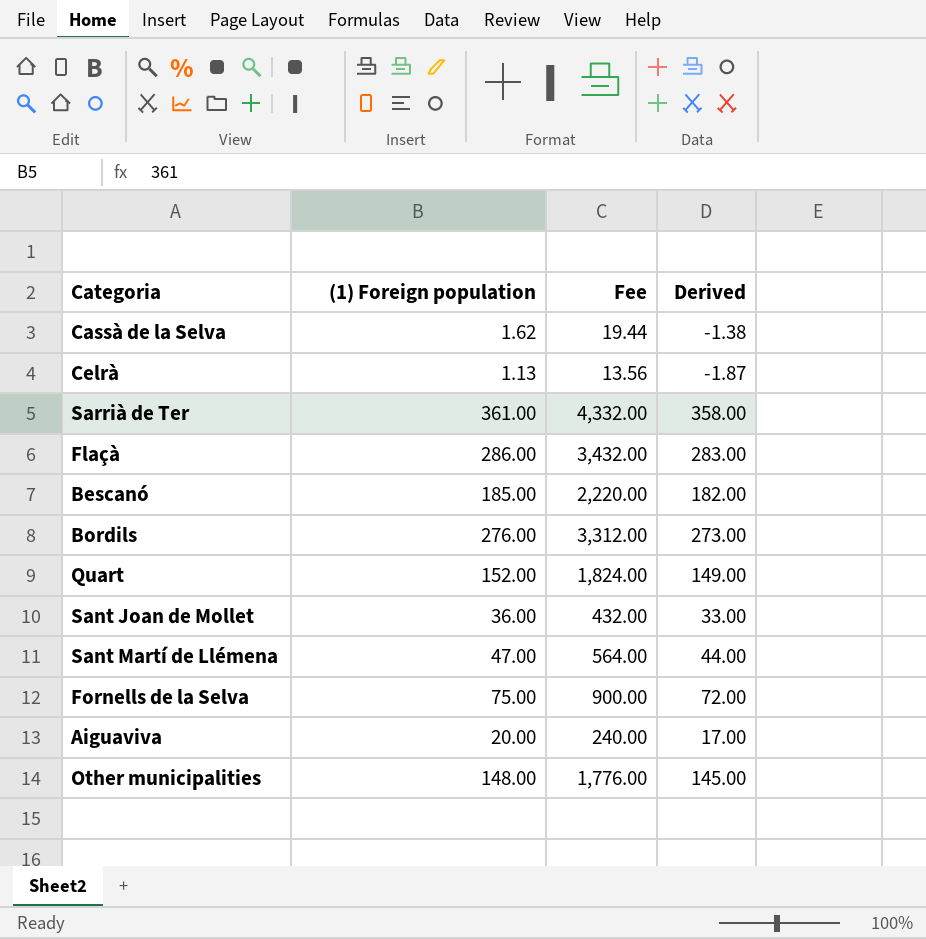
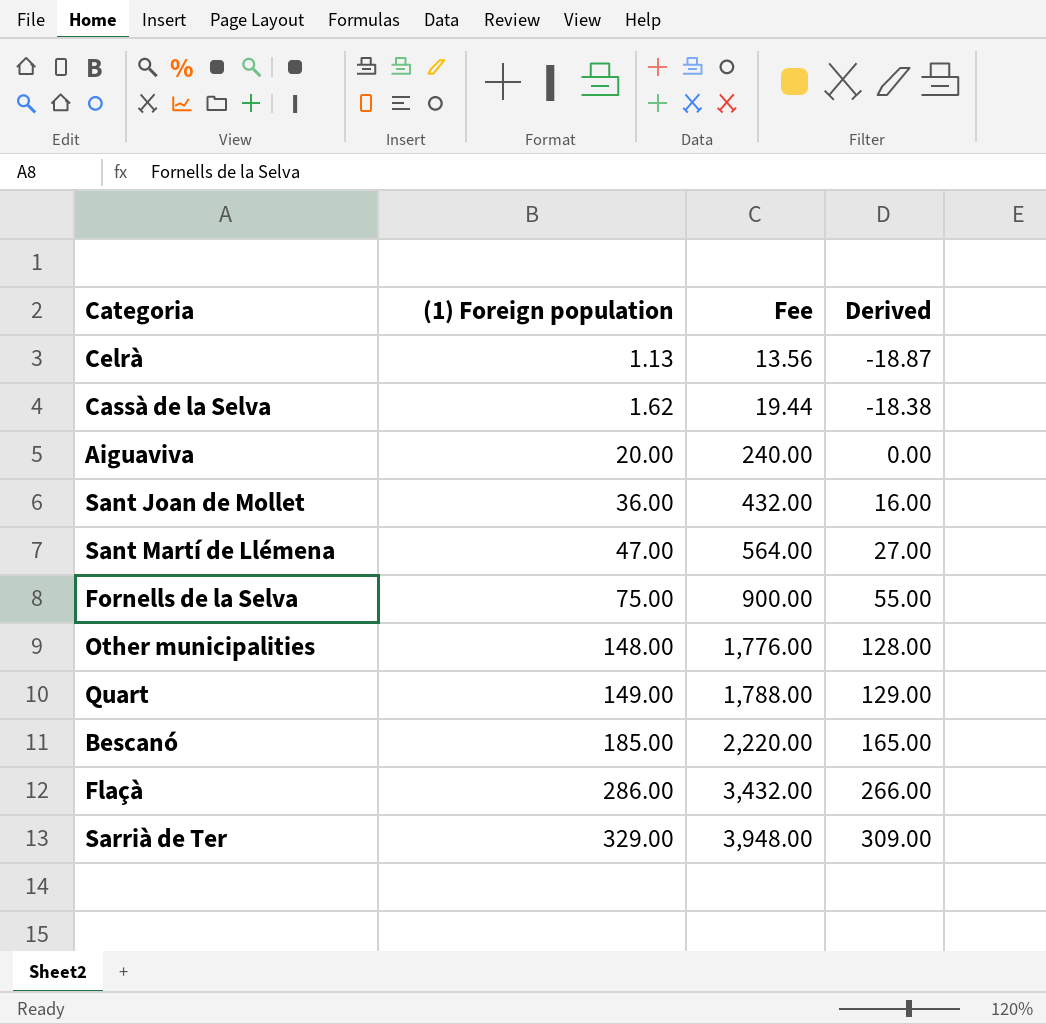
row order: none -> (1) Foreign population ascending
column Derived | formula: [(1) Foreign population] - 3 -> [(1) Foreign population] - 20
row Bordils: 276.00 | 3,312.00 | 273.00 -> none
Quart | (1) Foreign population: 152.00 -> 149.00
Quart | Fee: 1,824.00 -> 1,788.00
Sarrià de Ter | (1) Foreign population: 361.00 -> 329.00
Sarrià de Ter | Fee: 4,332.00 -> 3,948.00

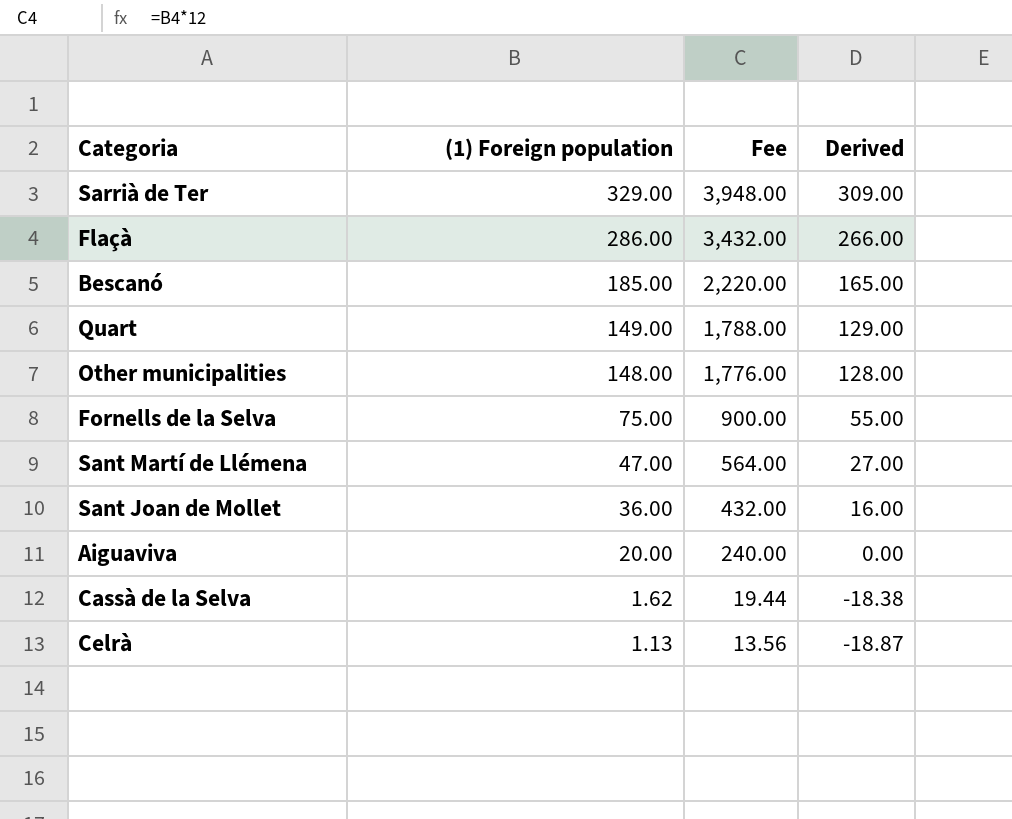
row order: (1) Foreign population ascending -> (1) Foreign population descending

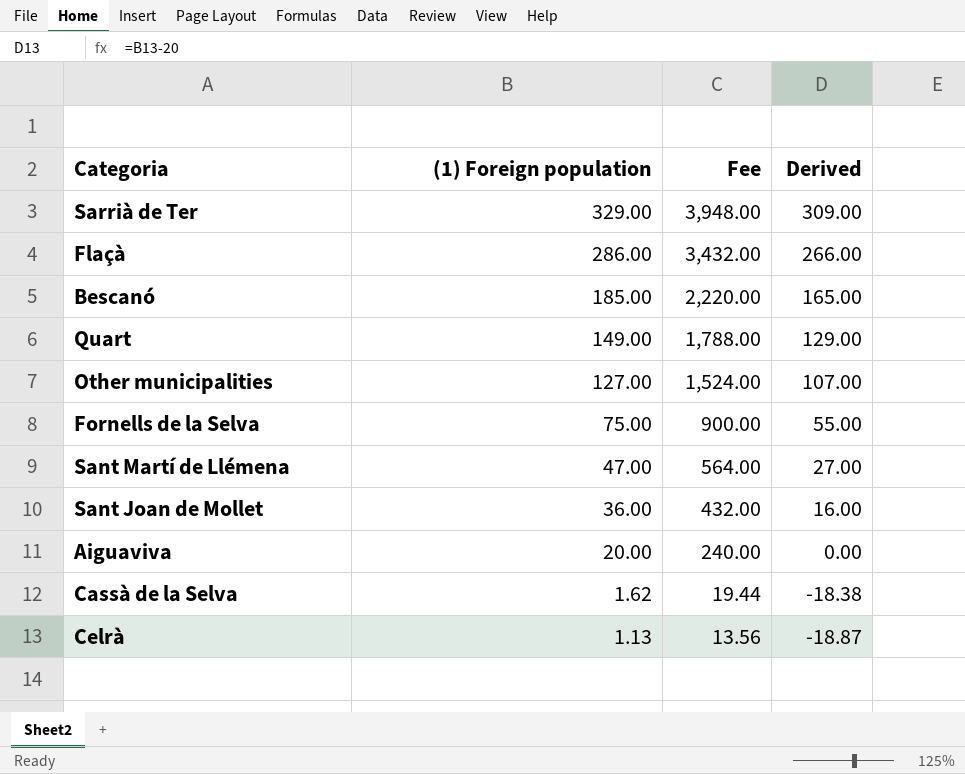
Other municipalities | (1) Foreign population: 148.00 -> 127.00
Other municipalities | Fee: 1,776.00 -> 1,524.00
Other municipalities | Derived: 128.00 -> 107.00

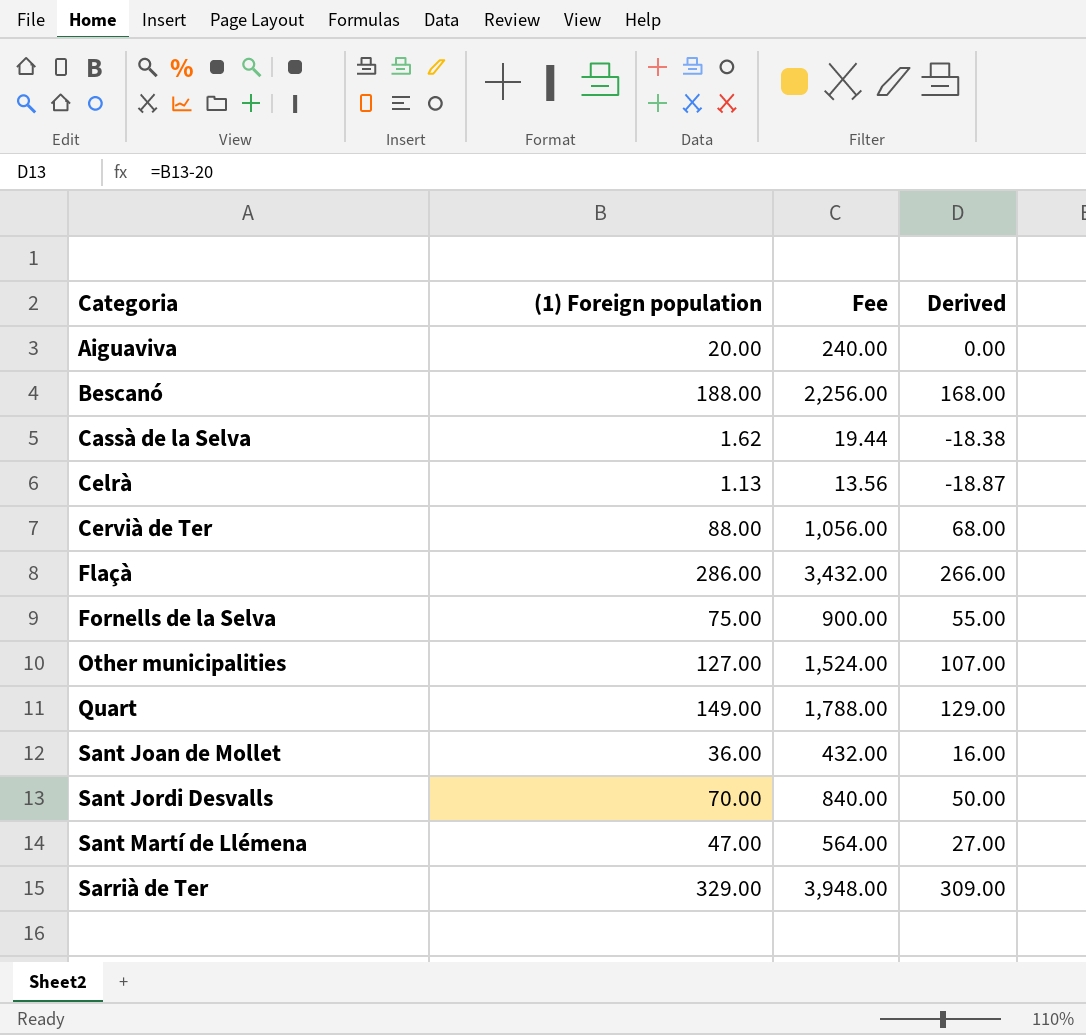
row order: (1) Foreign population descending -> Categoria ascending
Bescanó | (1) Foreign population: 185.00 -> 188.00
Bescanó | Fee: 2,220.00 -> 2,256.00
Bescanó | Derived: 165.00 -> 168.00
row Cervià de Ter: none -> 88.00 | 1,056.00 | 68.00
row Sant Jordi Desvalls: none -> 70.00 | 840.00 | 50.00

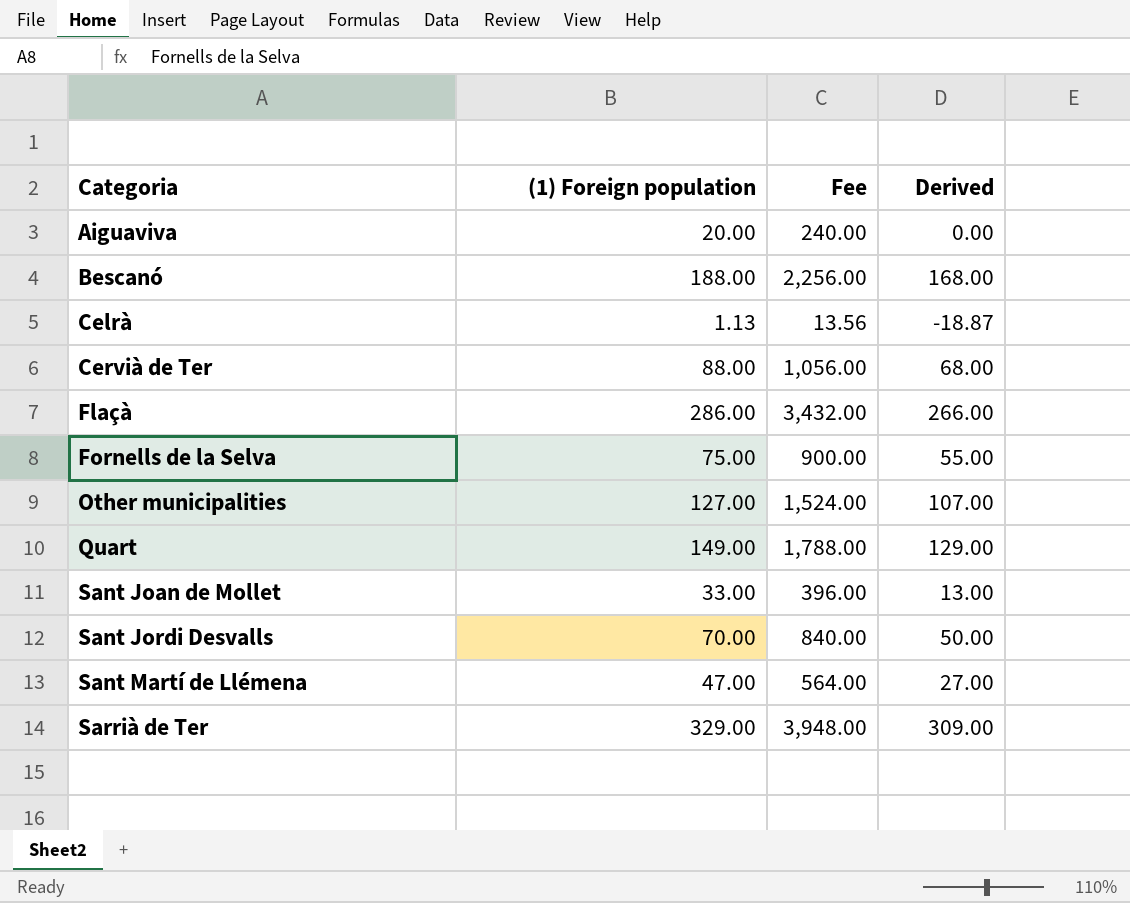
row Cassà de la Selva: 1.62 | 19.44 | -18.38 -> none
Sant Joan de Mollet | (1) Foreign population: 36.00 -> 33.00
Sant Joan de Mollet | Fee: 432.00 -> 396.00
Sant Joan de Mollet | Derived: 16.00 -> 13.00

